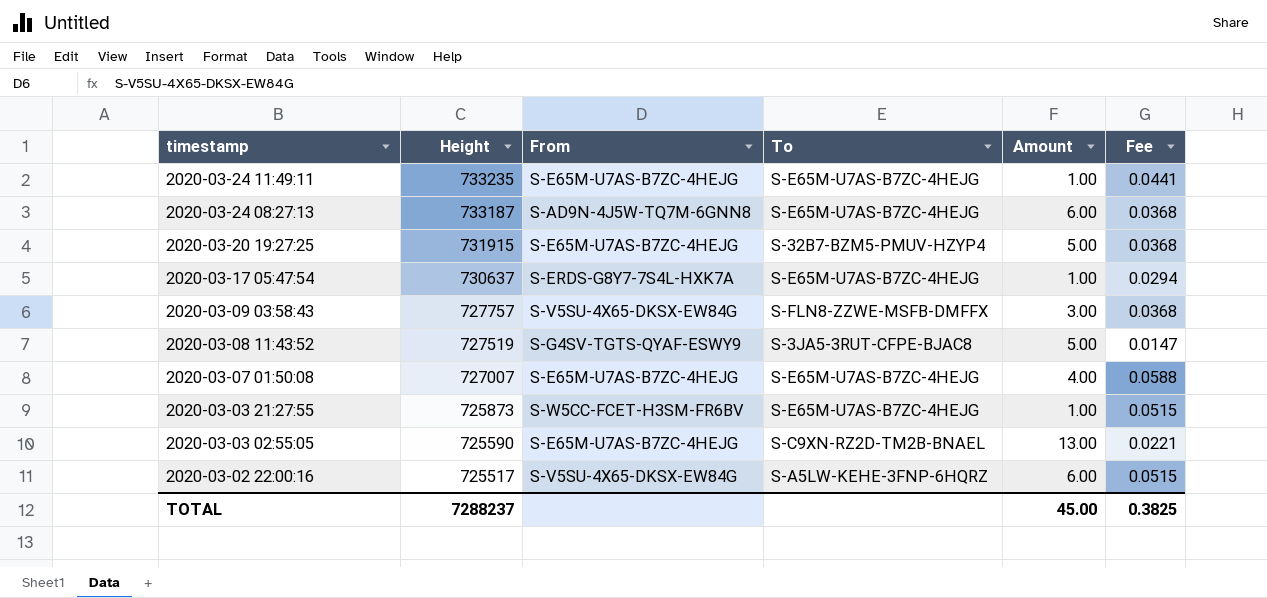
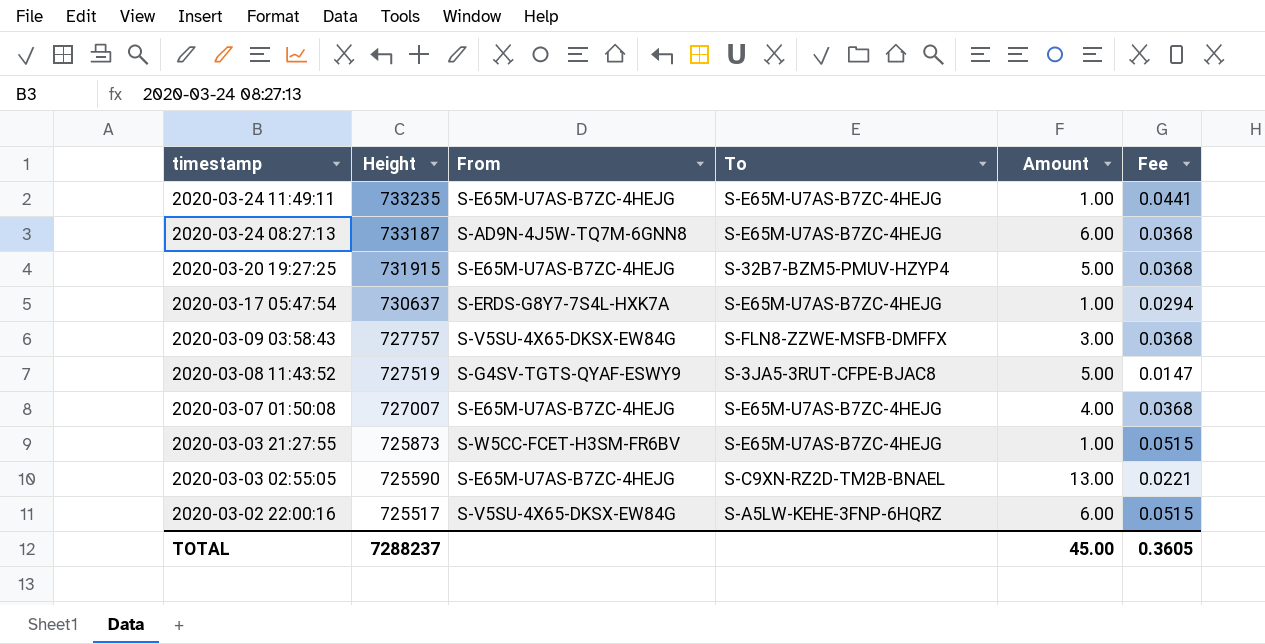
2020-03-07 01:50:08 | Fee: 0.0588 -> 0.0368
TOTAL | Fee: 0.3825 -> 0.3605

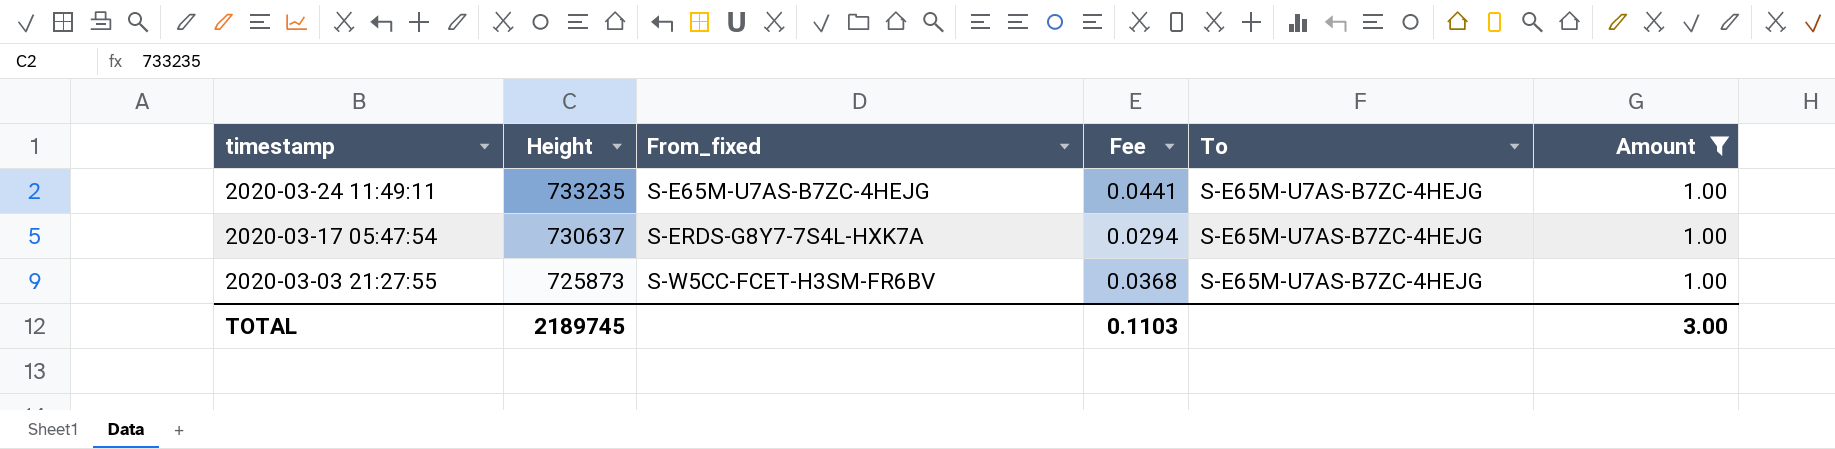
filter: none -> Amount = 1.00
column name: From -> From_fixed
column Fee | position: 6 -> 4
2020-03-03 21:27:55 | Fee: 0.0515 -> 0.0368
TOTAL | Height: 7288237 -> 2189745
TOTAL | Fee: 0.3605 -> 0.1103
TOTAL | Amount: 45.00 -> 3.00

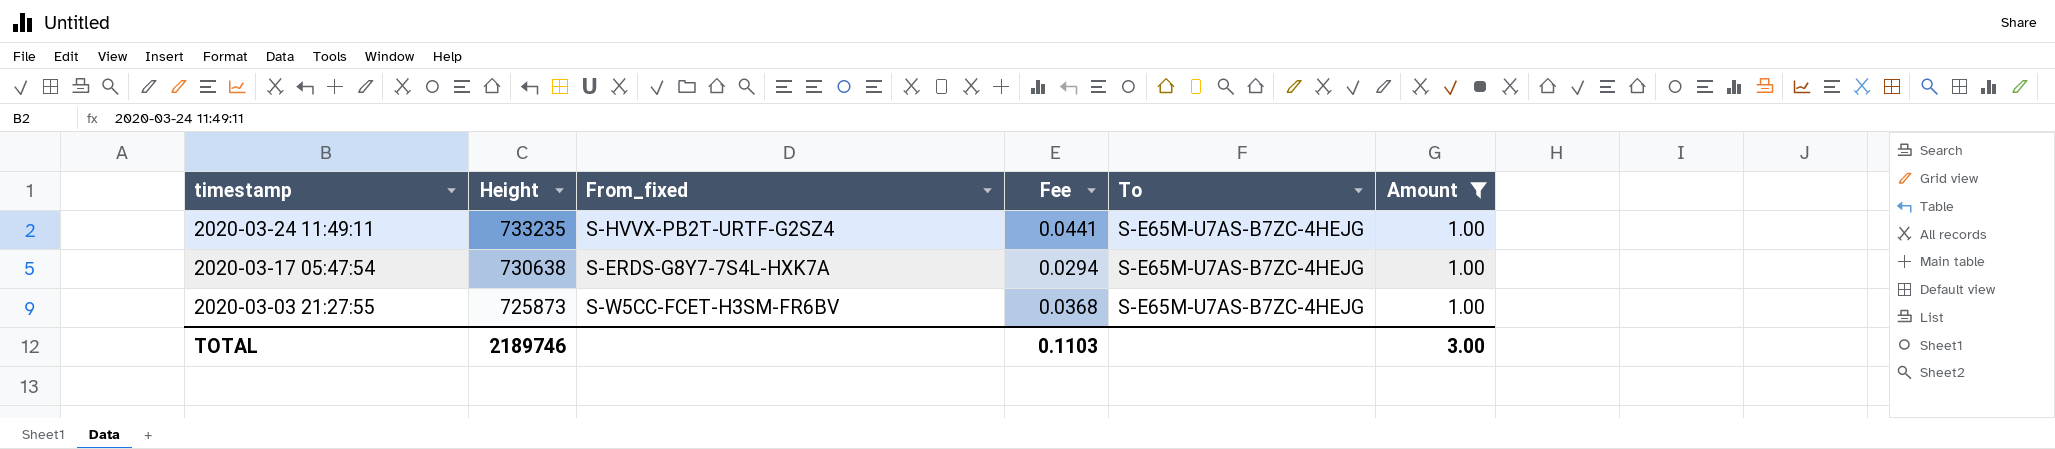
2020-03-24 11:49:11 | From_fixed: S-E65M-U7AS-B7ZC-4HEJG -> S-HVVX-PB2T-URTF-G2SZ4
2020-03-17 05:47:54 | Height: 730637 -> 730638
TOTAL | Height: 2189745 -> 2189746

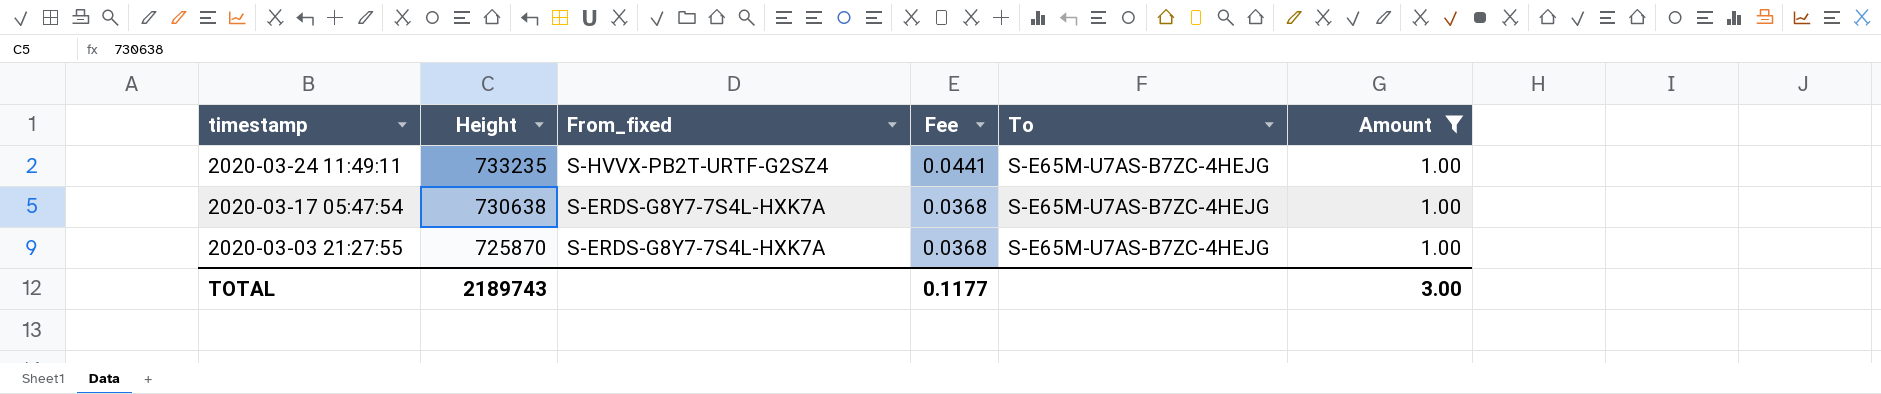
2020-03-17 05:47:54 | Fee: 0.0294 -> 0.0368
2020-03-03 21:27:55 | Height: 725873 -> 725870
2020-03-03 21:27:55 | From_fixed: S-W5CC-FCET-H3SM-FR6BV -> S-ERDS-G8Y7-7S4L-HXK7A
TOTAL | Height: 2189746 -> 2189743
TOTAL | Fee: 0.1103 -> 0.1177

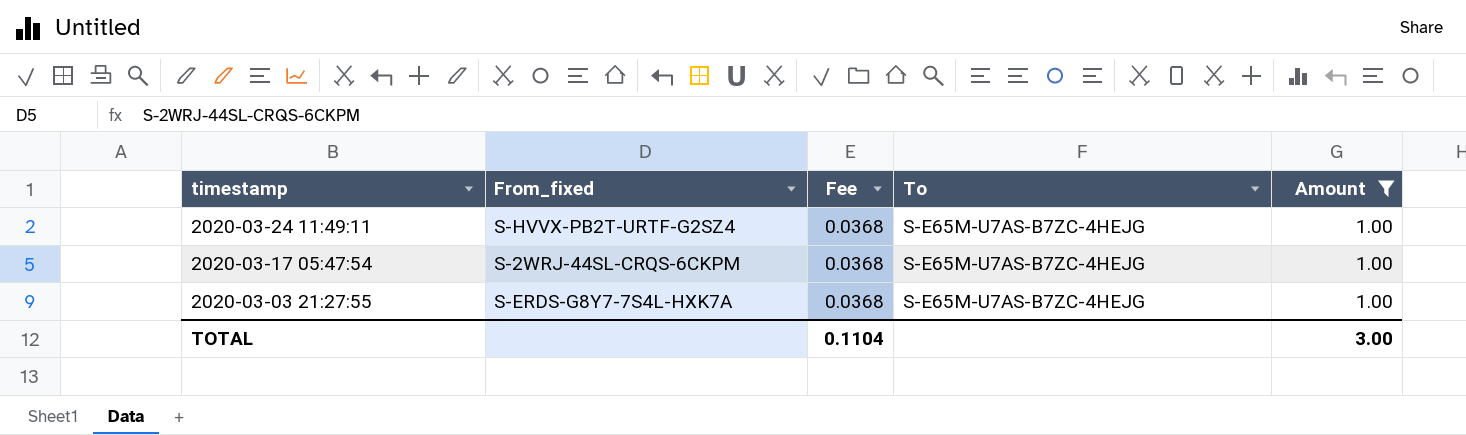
column Height | position: 2 -> none
2020-03-24 11:49:11 | Fee: 0.0441 -> 0.0368
2020-03-17 05:47:54 | From_fixed: S-ERDS-G8Y7-7S4L-HXK7A -> S-2WRJ-44SL-CRQS-6CKPM
TOTAL | Fee: 0.1177 -> 0.1104

